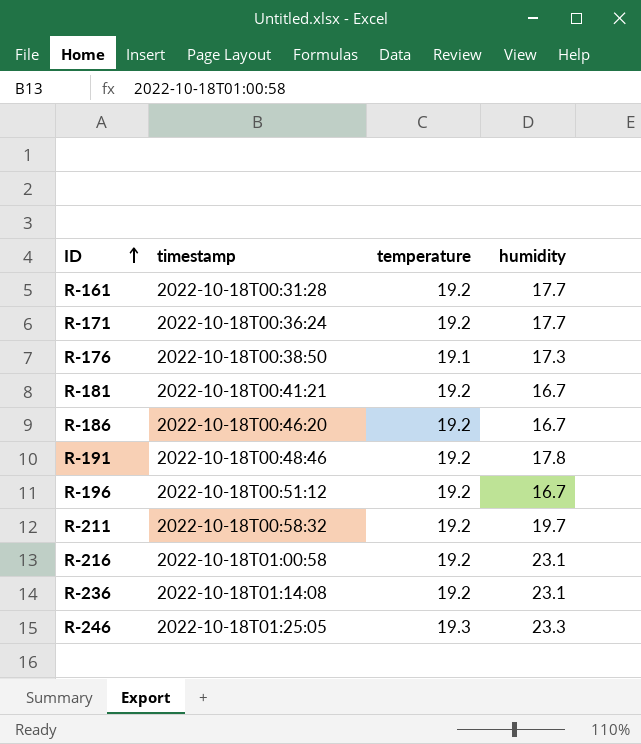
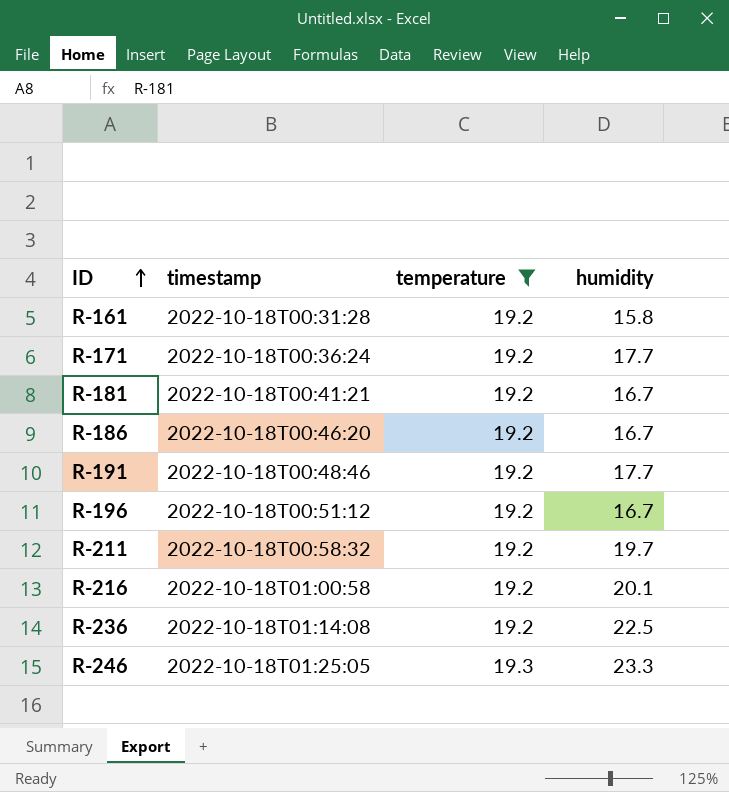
filter: none -> temperature != 19.1
R-161 | humidity: 17.7 -> 15.8
R-191 | humidity: 17.8 -> 17.7
R-216 | humidity: 23.1 -> 20.1
R-236 | humidity: 23.1 -> 22.5

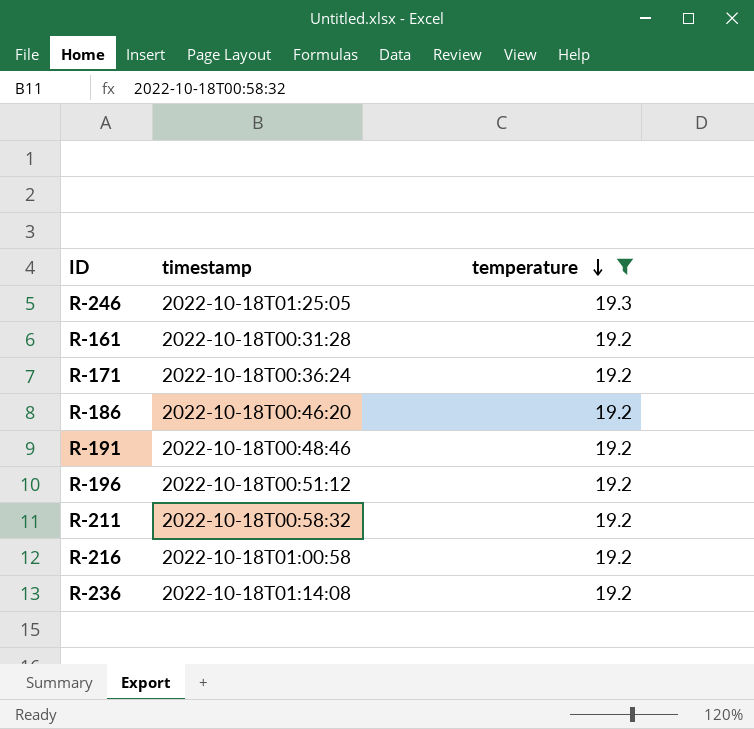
row order: ID ascending -> temperature descending
column humidity | position: 4 -> none
row R-181: 2022-10-18T00:41:21 | 19.2 | 16.7 -> none

